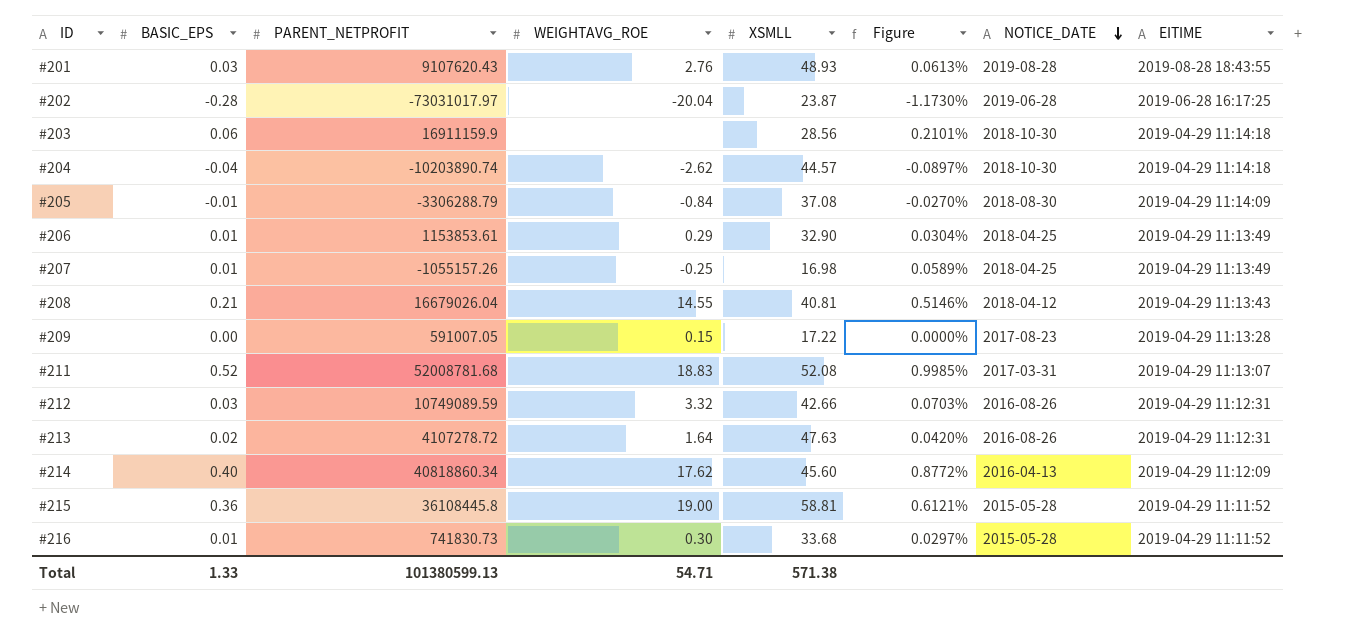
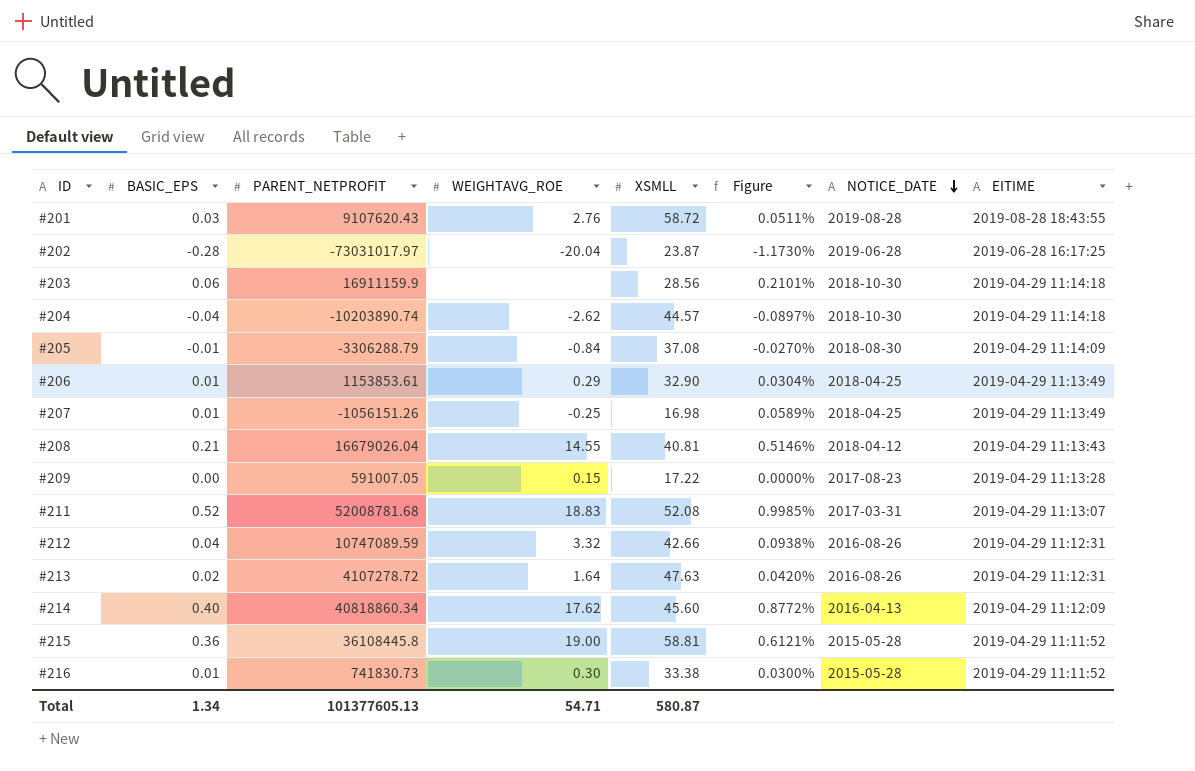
#201 | XSMLL: 48.93 -> 58.72
#201 | Figure: 0.0613% -> 0.0511%
#207 | PARENT_NETPROFIT: -1055157.26 -> -1056151.26
#212 | BASIC_EPS: 0.03 -> 0.04
#212 | PARENT_NETPROFIT: 10749089.59 -> 10747089.59
#212 | Figure: 0.0703% -> 0.0938%
#216 | XSMLL: 33.68 -> 33.38
#216 | Figure: 0.0297% -> 0.0300%
Total | BASIC_EPS: 1.33 -> 1.34
Total | PARENT_NETPROFIT: 101380599.13 -> 101377605.13
Total | XSMLL: 571.38 -> 580.87

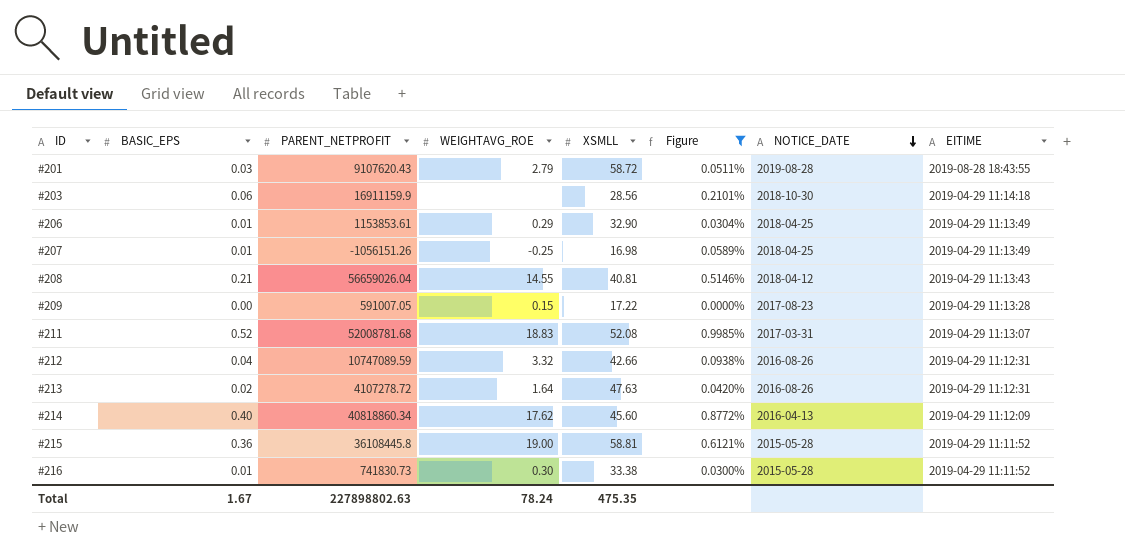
filter: none -> Figure >= 0.0000%
#201 | WEIGHTAVG_ROE: 2.76 -> 2.79
#208 | PARENT_NETPROFIT: 16679026.04 -> 56659026.04
Total | BASIC_EPS: 1.34 -> 1.67
Total | PARENT_NETPROFIT: 101377605.13 -> 227898802.63
Total | WEIGHTAVG_ROE: 54.71 -> 78.24
Total | XSMLL: 580.87 -> 475.35

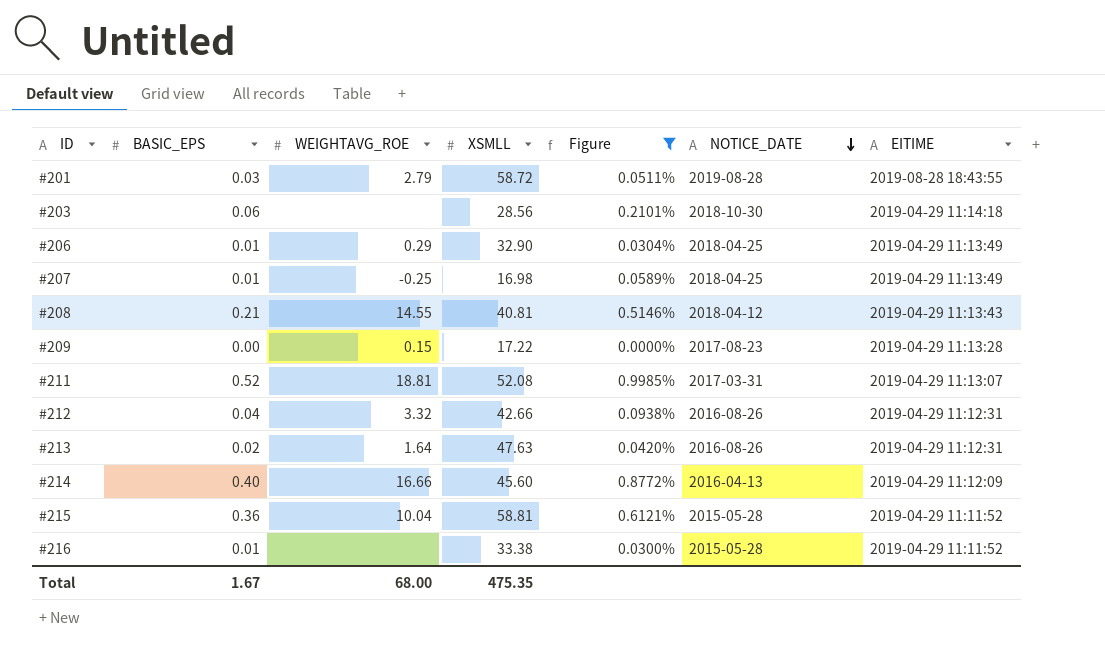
column PARENT_NETPROFIT | position: 3 -> none
#211 | WEIGHTAVG_ROE: 18.83 -> 18.81
#214 | WEIGHTAVG_ROE: 17.62 -> 16.66
#215 | WEIGHTAVG_ROE: 19.00 -> 10.04
#216 | WEIGHTAVG_ROE: 0.30 -> none
Total | WEIGHTAVG_ROE: 78.24 -> 68.00

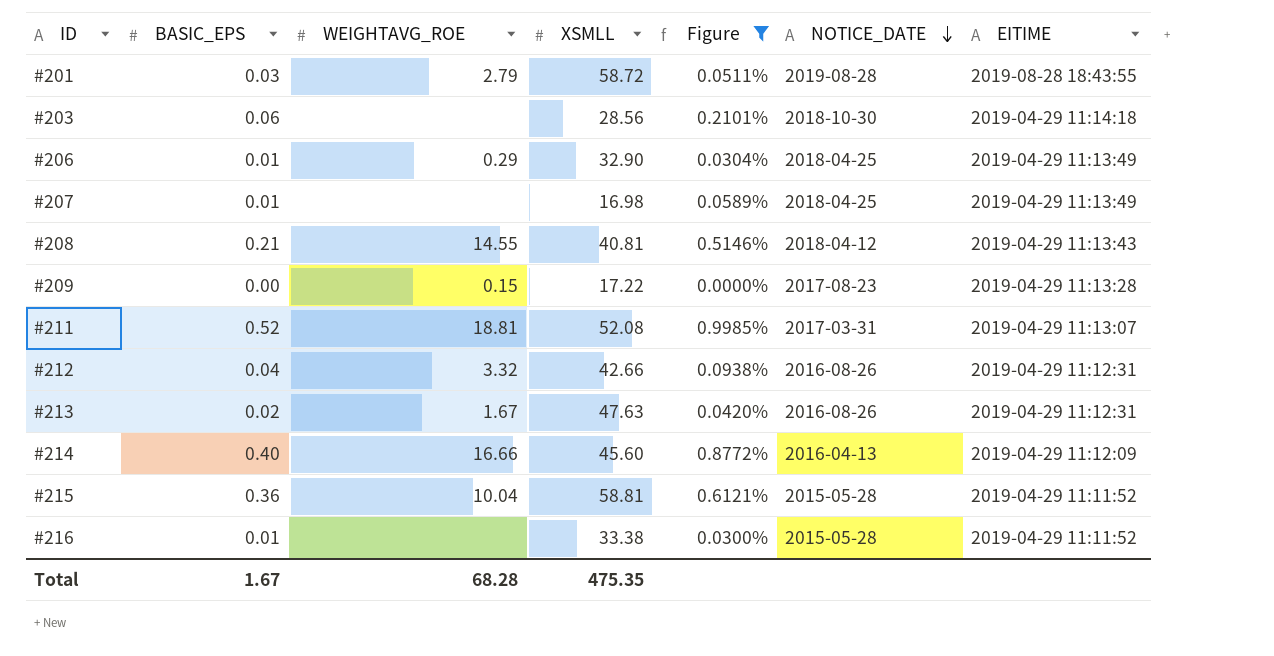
#207 | WEIGHTAVG_ROE: -0.25 -> none
#213 | WEIGHTAVG_ROE: 1.64 -> 1.67
Total | WEIGHTAVG_ROE: 68.00 -> 68.28

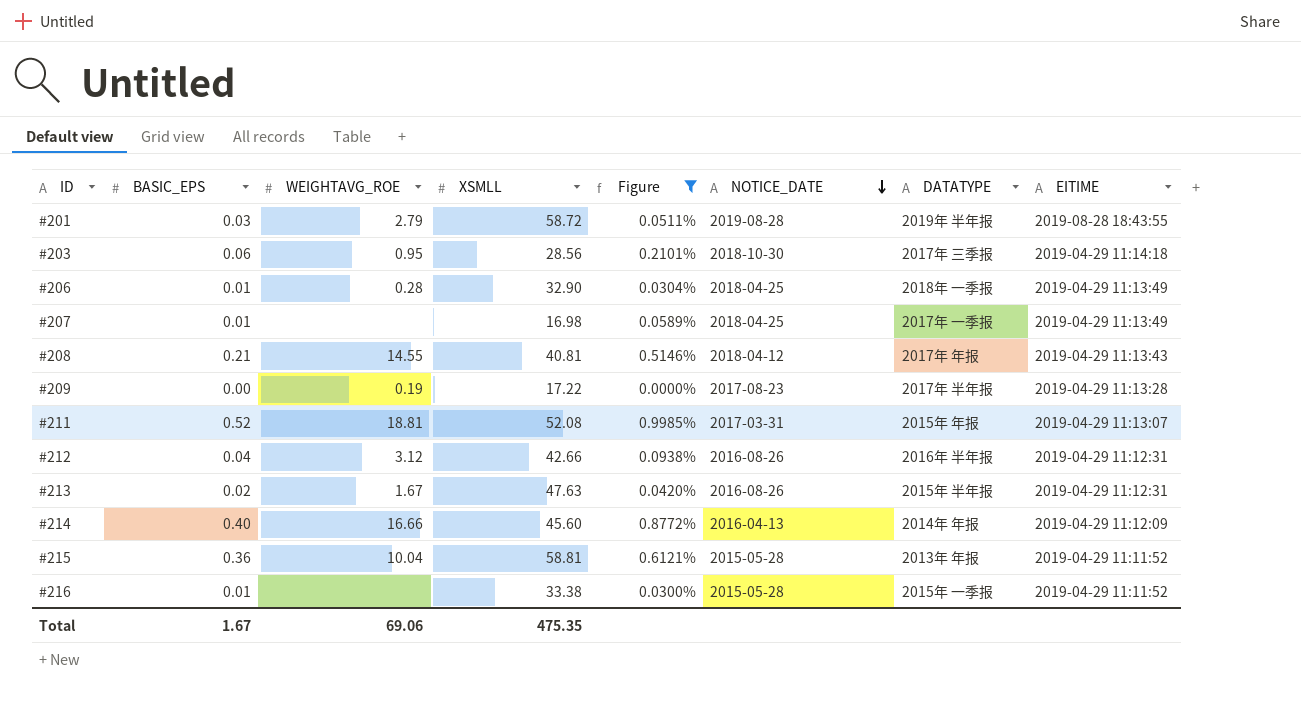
column DATATYPE | position: none -> 7
#203 | WEIGHTAVG_ROE: none -> 0.95
#206 | WEIGHTAVG_ROE: 0.29 -> 0.28
#209 | WEIGHTAVG_ROE: 0.15 -> 0.19
#212 | WEIGHTAVG_ROE: 3.32 -> 3.12
Total | WEIGHTAVG_ROE: 68.28 -> 69.06

